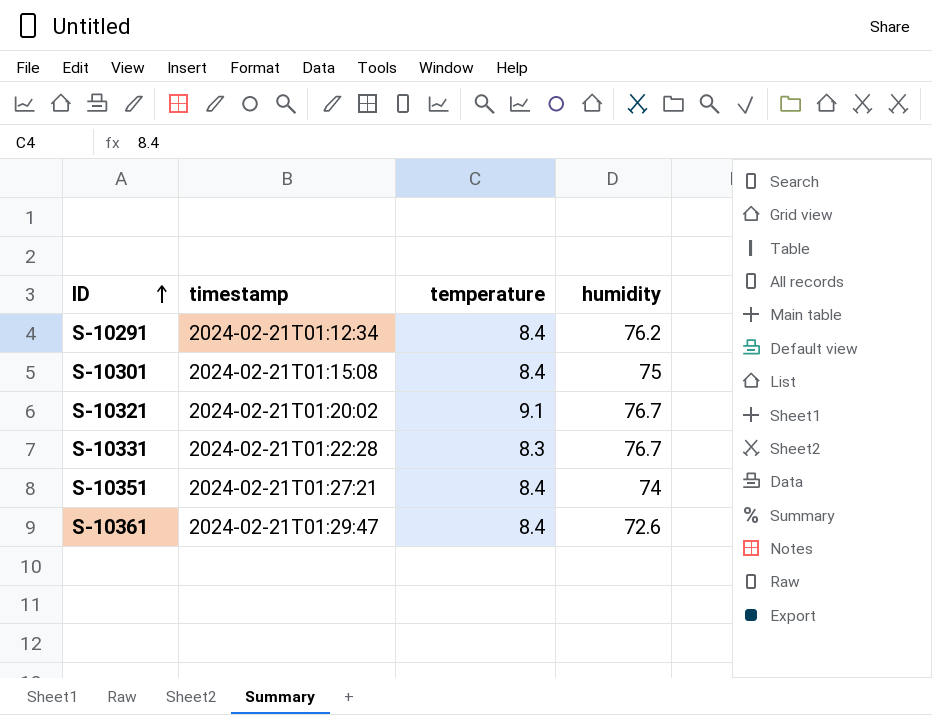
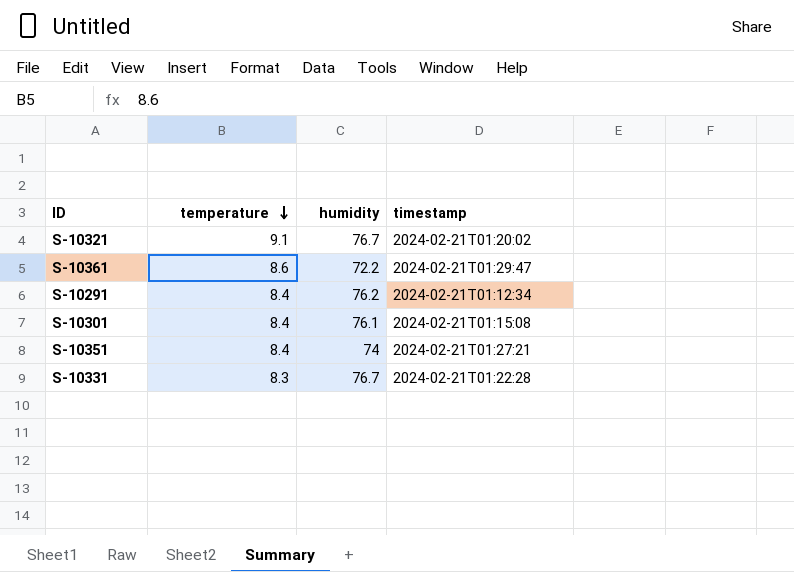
row order: ID ascending -> temperature descending
column timestamp | position: 2 -> 4
S-10361 | temperature: 8.4 -> 8.6
S-10361 | humidity: 72.6 -> 72.2
S-10301 | humidity: 75 -> 76.1

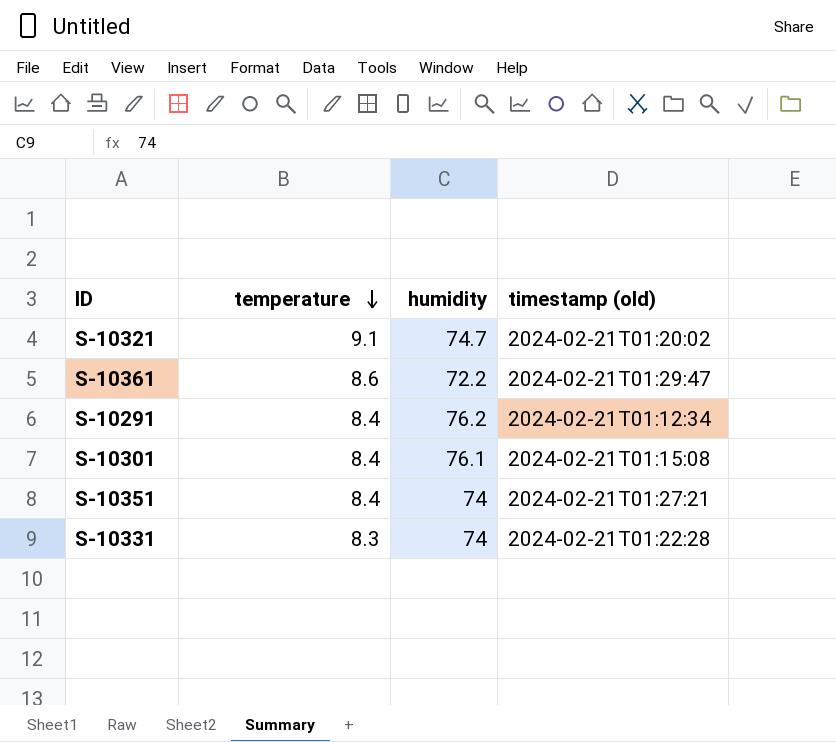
column name: timestamp -> timestamp (old)
S-10321 | humidity: 76.7 -> 74.7
S-10331 | humidity: 76.7 -> 74

